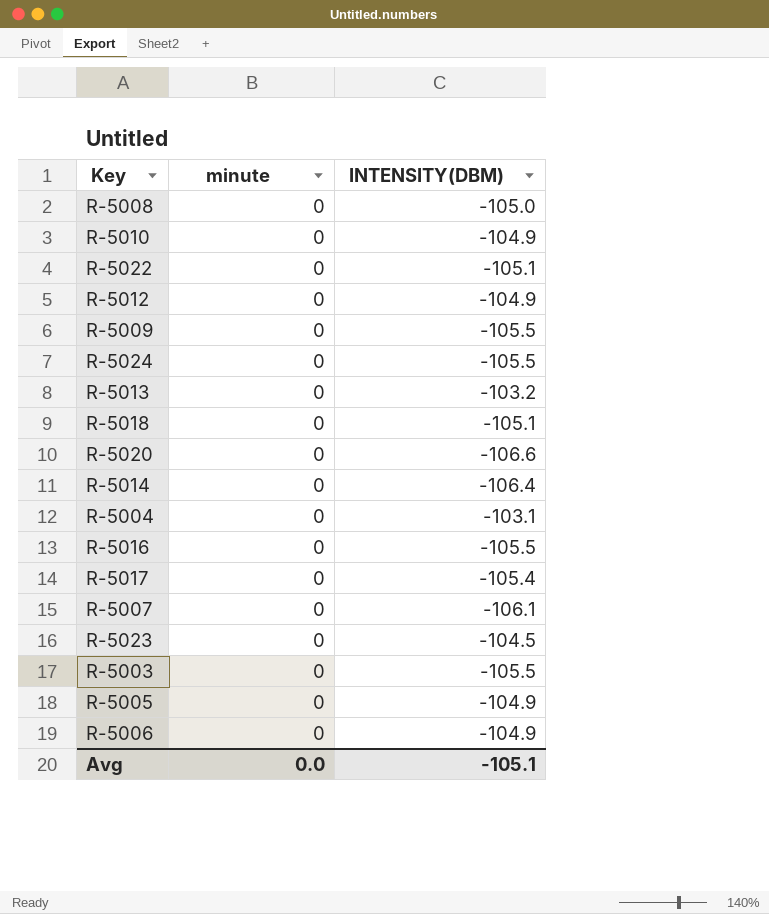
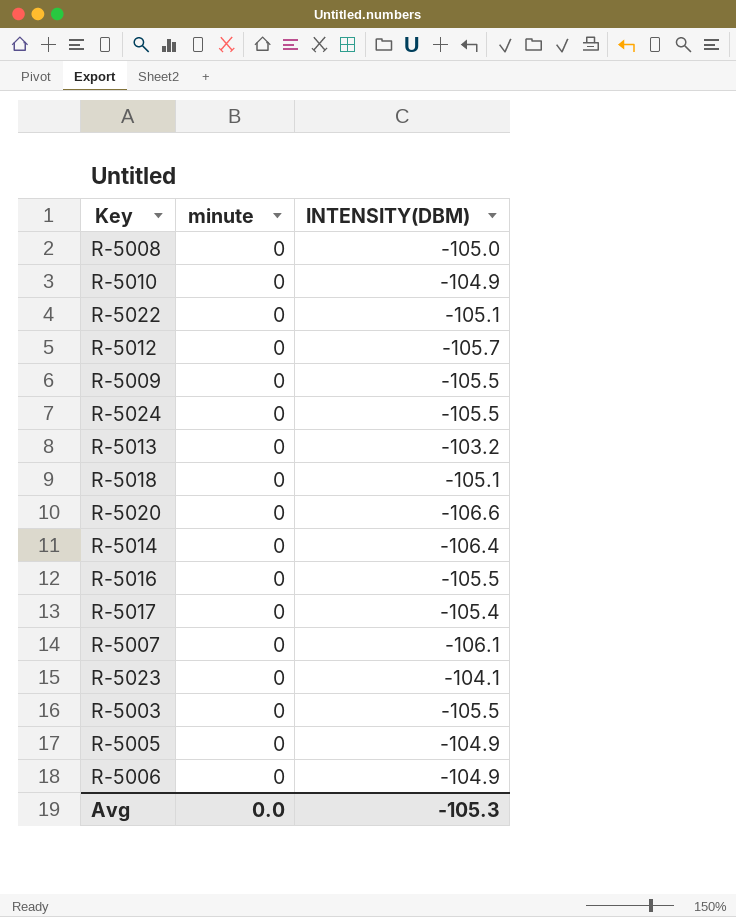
row R-5004: 0 | -103.1 -> none
R-5012 | INTENSITY(DBM): -104.9 -> -105.7
R-5023 | INTENSITY(DBM): -104.5 -> -104.1
Avg | INTENSITY(DBM): -105.1 -> -105.3

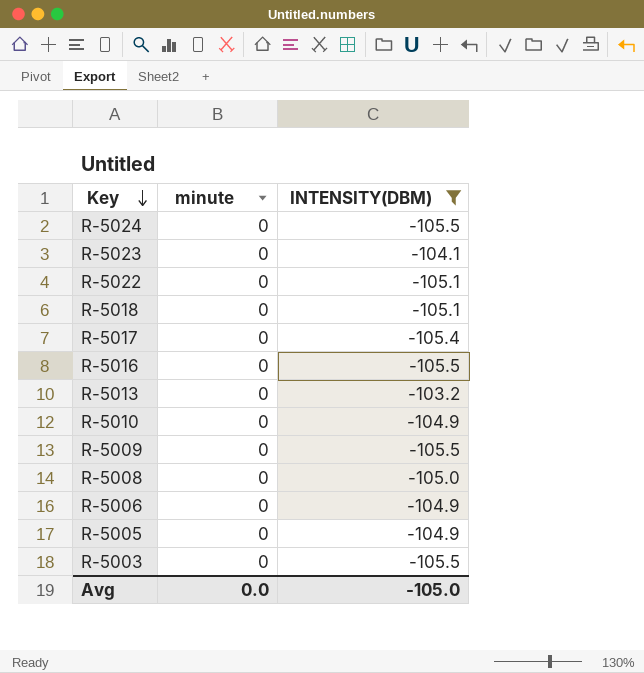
filter: none -> INTENSITY(DBM) >= -105.5
row order: none -> Key descending
Avg | INTENSITY(DBM): -105.3 -> -105.0

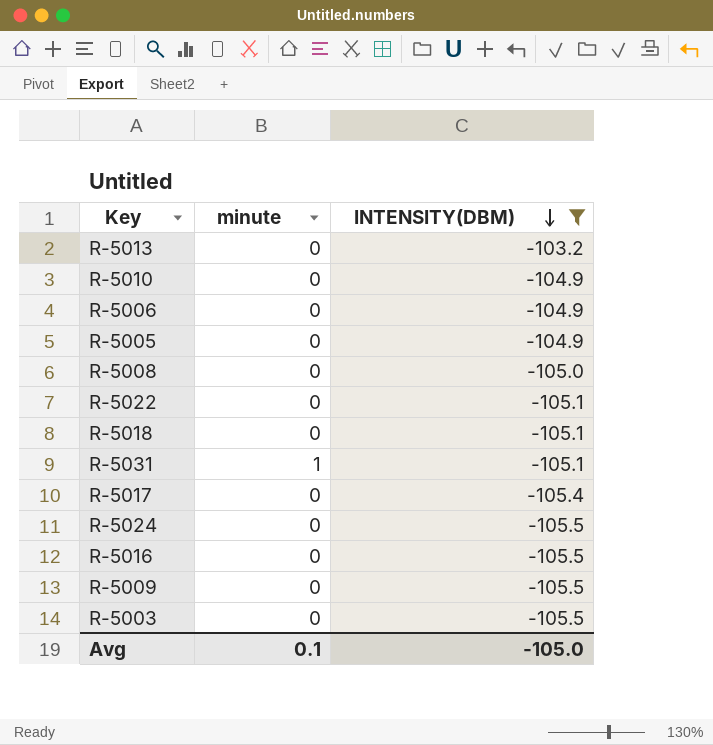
row order: Key descending -> INTENSITY(DBM) descending
row R-5023: 0 | -104.1 -> none
row R-5031: none -> 1 | -105.1
Avg | minute: 0.0 -> 0.1

